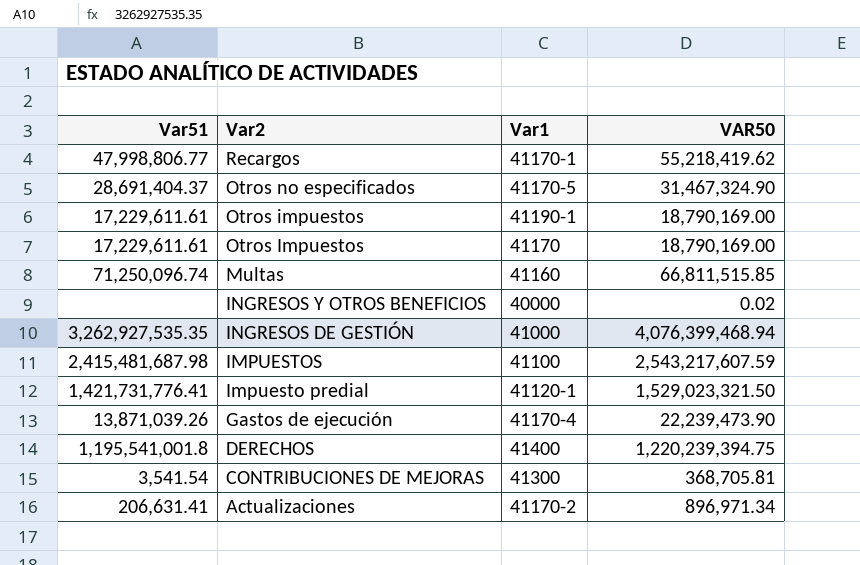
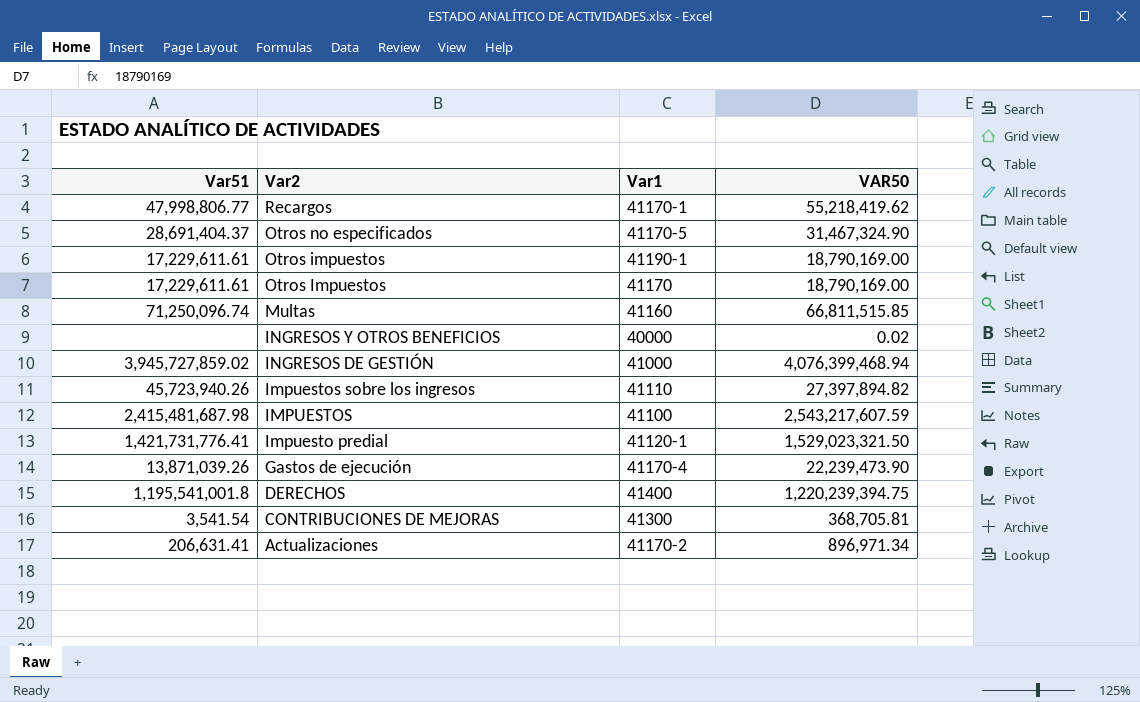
INGRESOS DE GESTIÓN | Var51: 3,262,927,535.35 -> 3,945,727,859.02
row Impuestos sobre los ingresos: none -> 45,723,940.26 | 41110 | 27,397,894.82

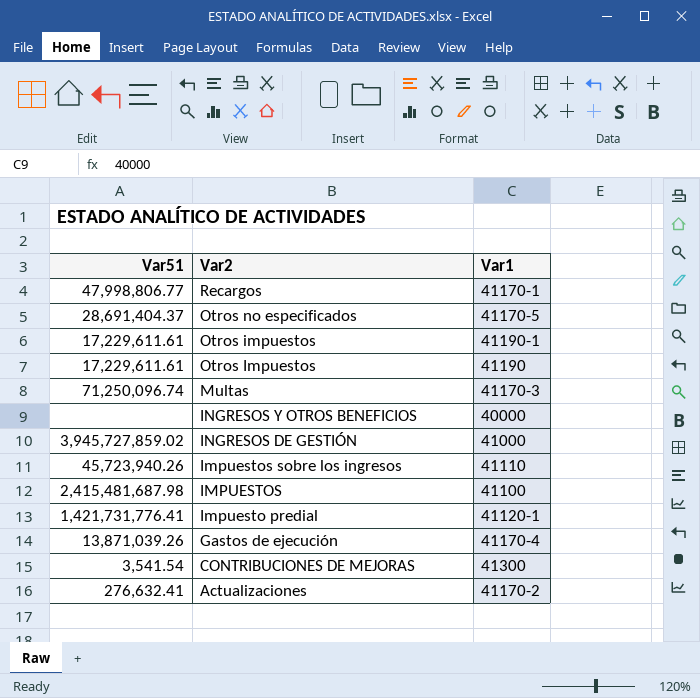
column VAR50 | position: 4 -> none
row DERECHOS: 1,195,541,001.8 | 41400 | 1,220,239,394.75 -> none
Otros Impuestos | Var1: 41170 -> 41190
Multas | Var1: 41160 -> 41170-3
Actualizaciones | Var51: 206,631.41 -> 276,632.41

